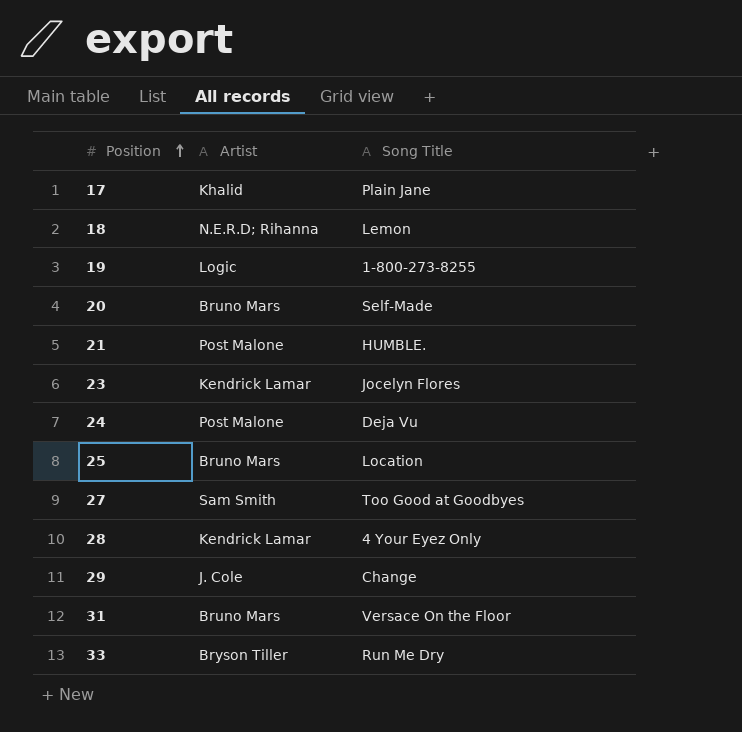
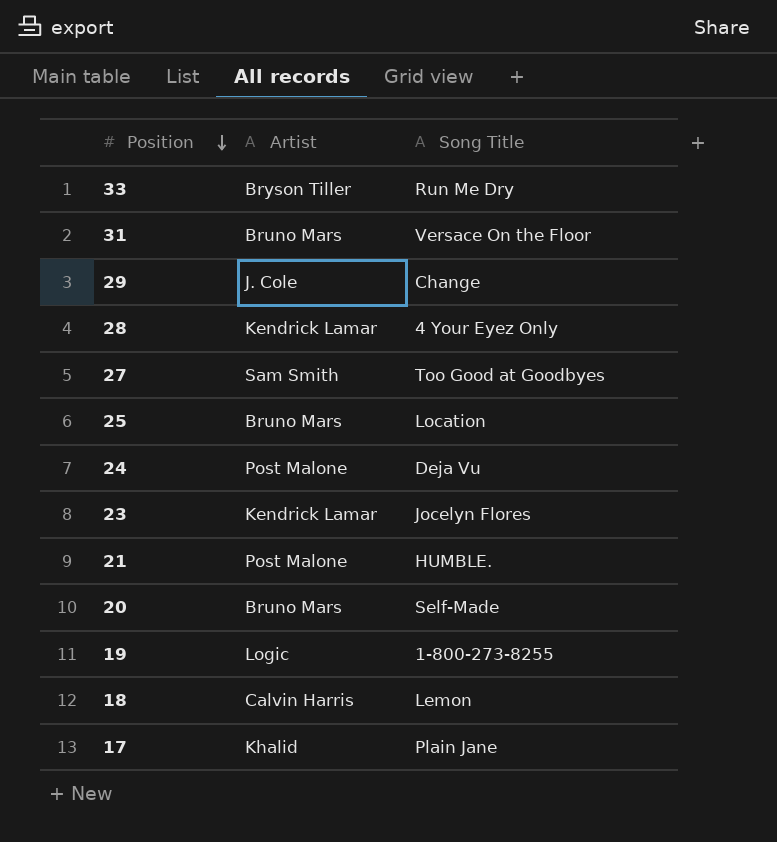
row order: Position ascending -> Position descending
18 | Artist: N.E.R.D; Rihanna -> Calvin Harris

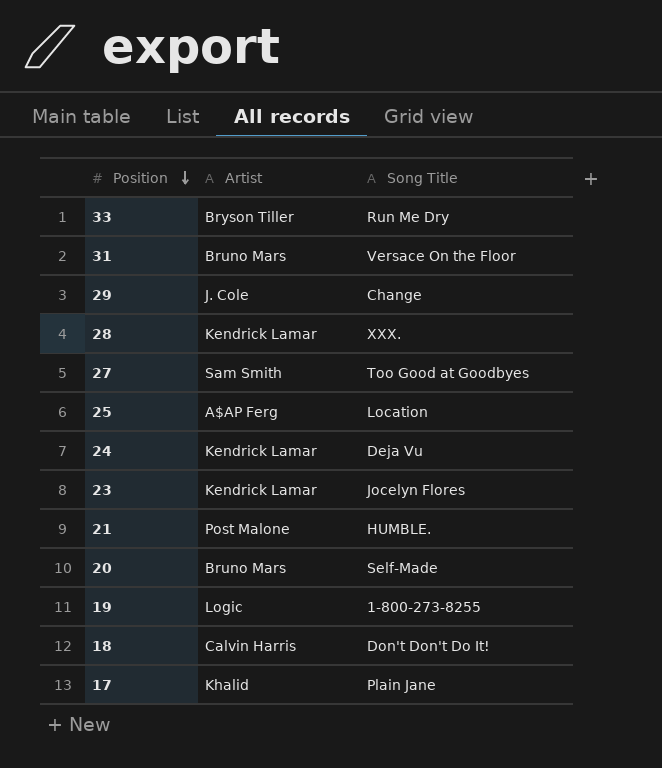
28 | Song Title: 4 Your Eyez Only -> XXX.
25 | Artist: Bruno Mars -> A$AP Ferg
24 | Artist: Post Malone -> Kendrick Lamar
18 | Song Title: Lemon -> Don't Don't Do It!

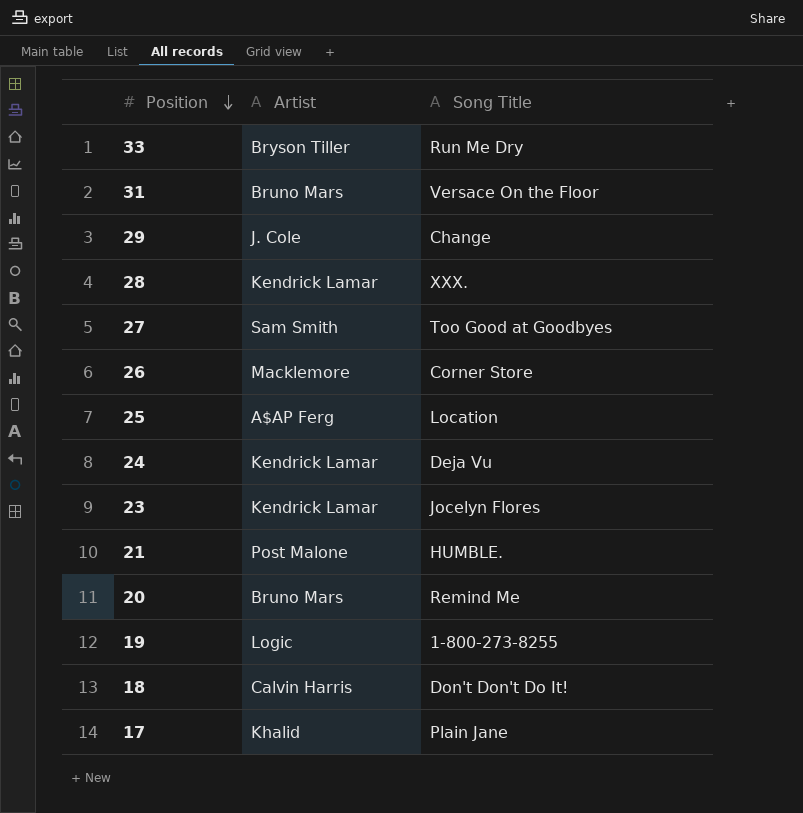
row 26: none -> Macklemore | Corner Store
20 | Song Title: Self-Made -> Remind Me

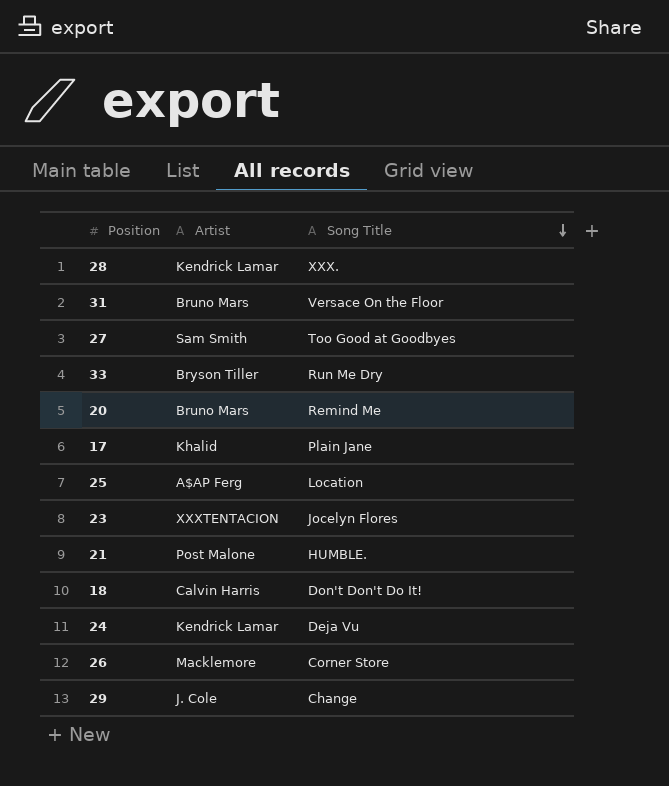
row order: Position descending -> Song Title descending
row 19: Logic | 1-800-273-8255 -> none
23 | Artist: Kendrick Lamar -> XXXTENTACION

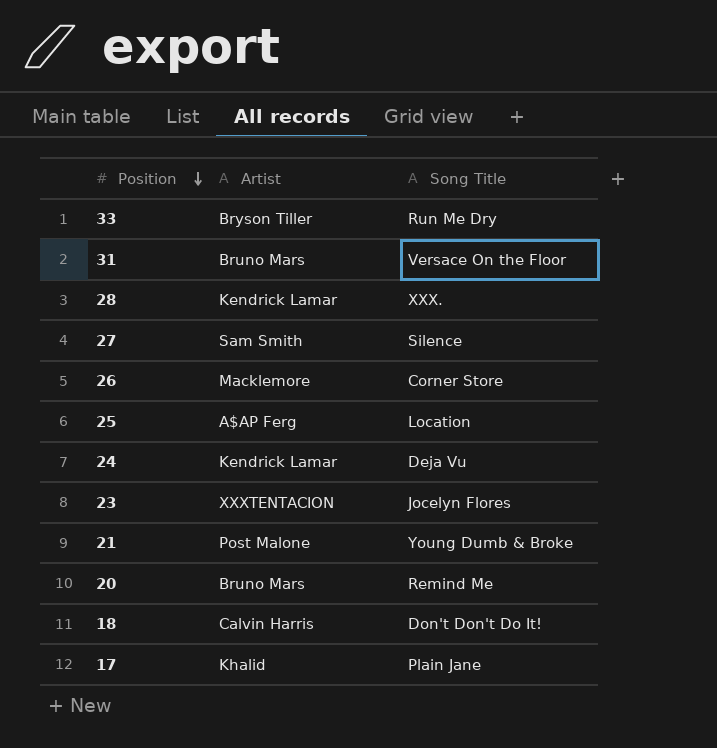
row order: Song Title descending -> Position descending
row 29: J. Cole | Change -> none
27 | Song Title: Too Good at Goodbyes -> Silence
21 | Song Title: HUMBLE. -> Young Dumb & Broke

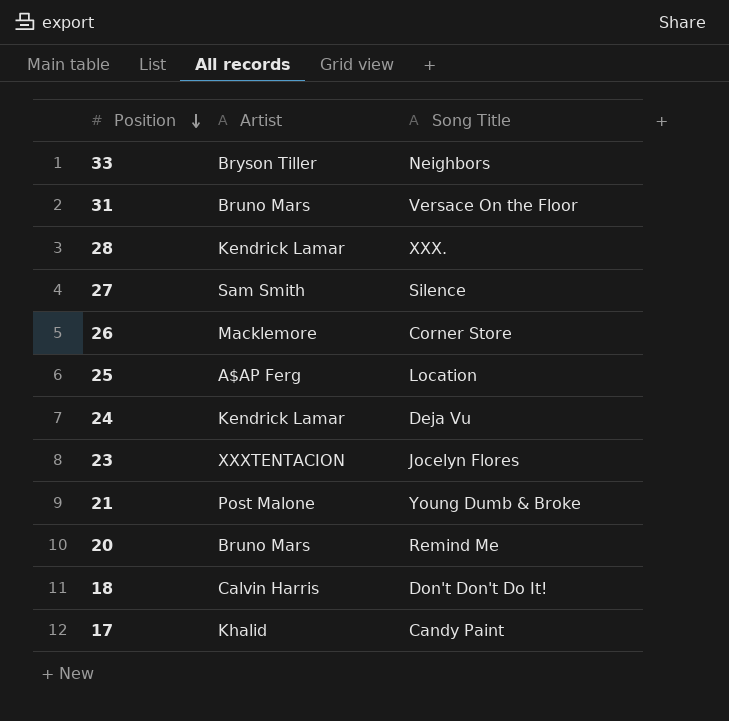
33 | Song Title: Run Me Dry -> Neighbors
17 | Song Title: Plain Jane -> Candy Paint

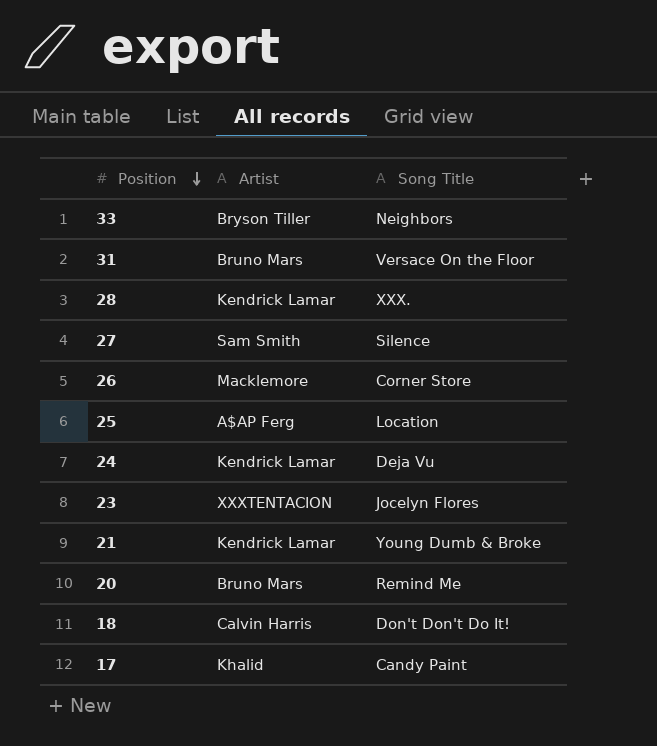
21 | Artist: Post Malone -> Kendrick Lamar

